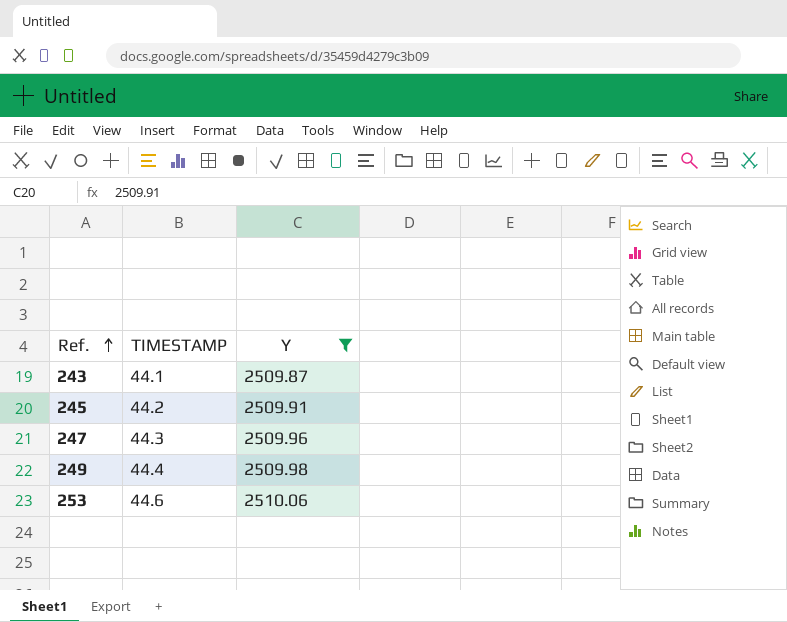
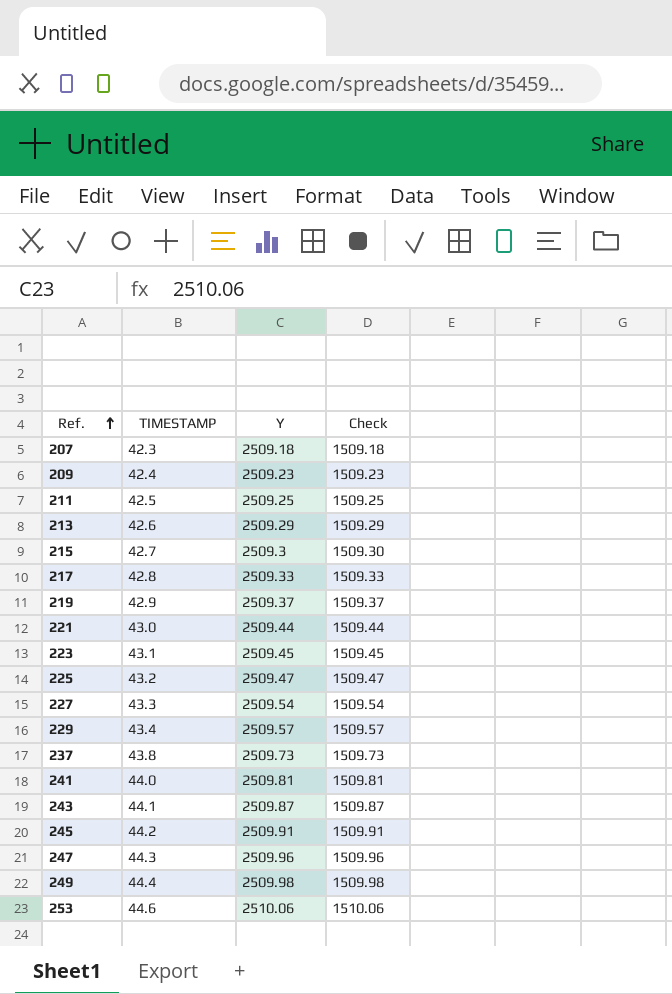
filter: Y >= 2509.87 -> none
column Check | formula: none -> [Y] - 1000

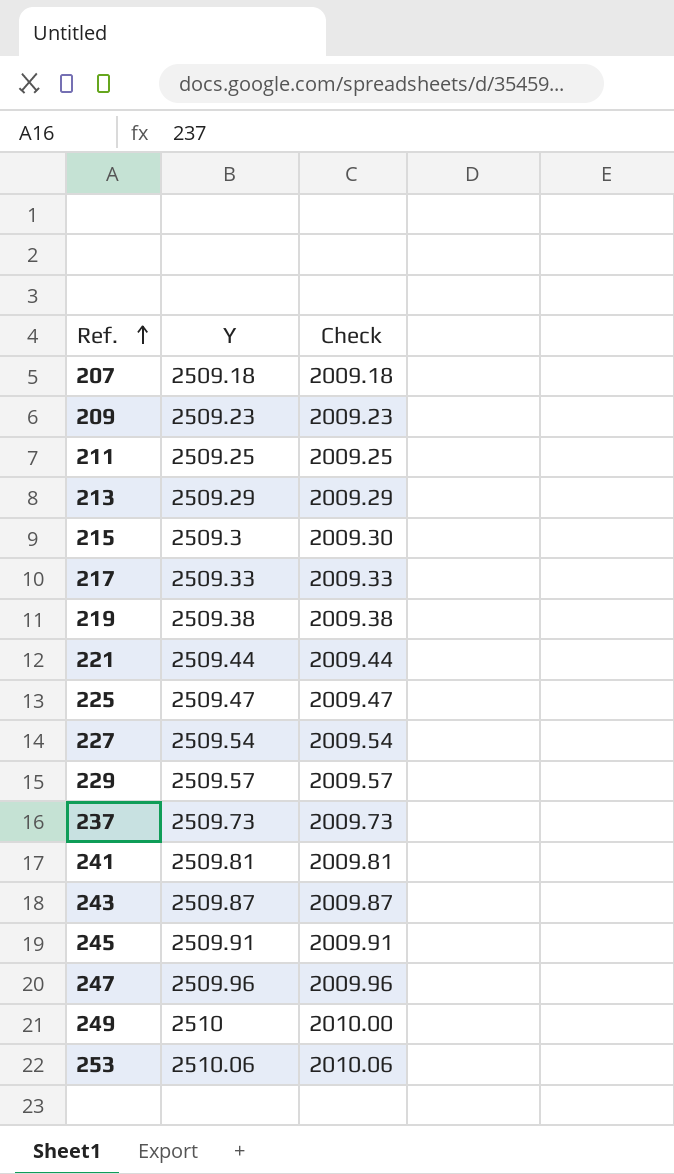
column TIMESTAMP | position: 2 -> none
column Check | formula: [Y] - 1000 -> [Y] - 500
row 223: 43.1 | 2509.45 | 1509.45 -> none
219 | Y: 2509.37 -> 2509.38
249 | Y: 2509.98 -> 2510

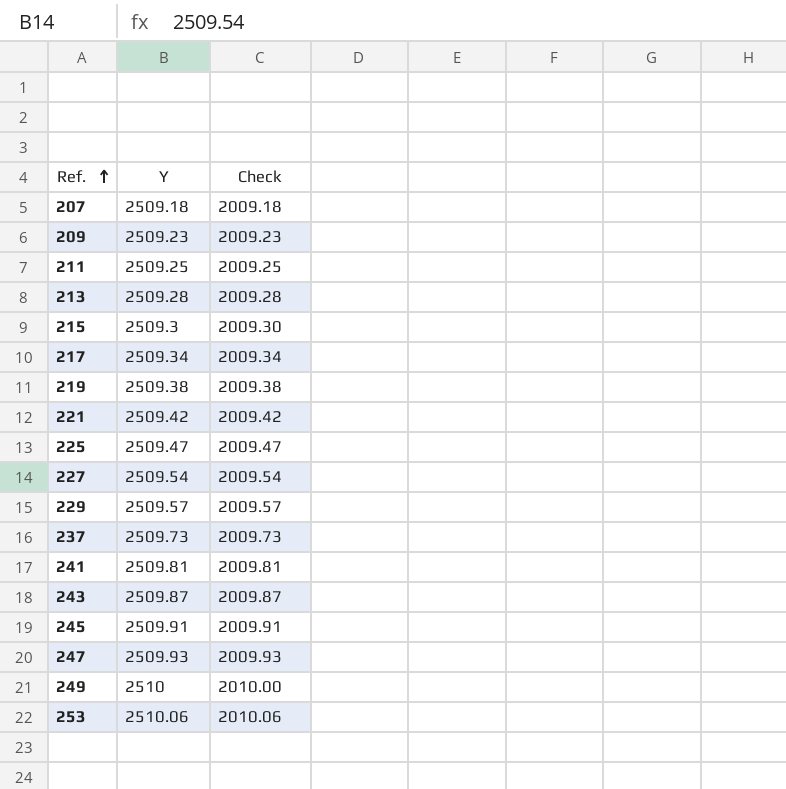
213 | Y: 2509.29 -> 2509.28
213 | Check: 2009.29 -> 2009.28
217 | Y: 2509.33 -> 2509.34
217 | Check: 2009.33 -> 2009.34
221 | Y: 2509.44 -> 2509.42
221 | Check: 2009.44 -> 2009.42
247 | Y: 2509.96 -> 2509.93
247 | Check: 2009.96 -> 2009.93

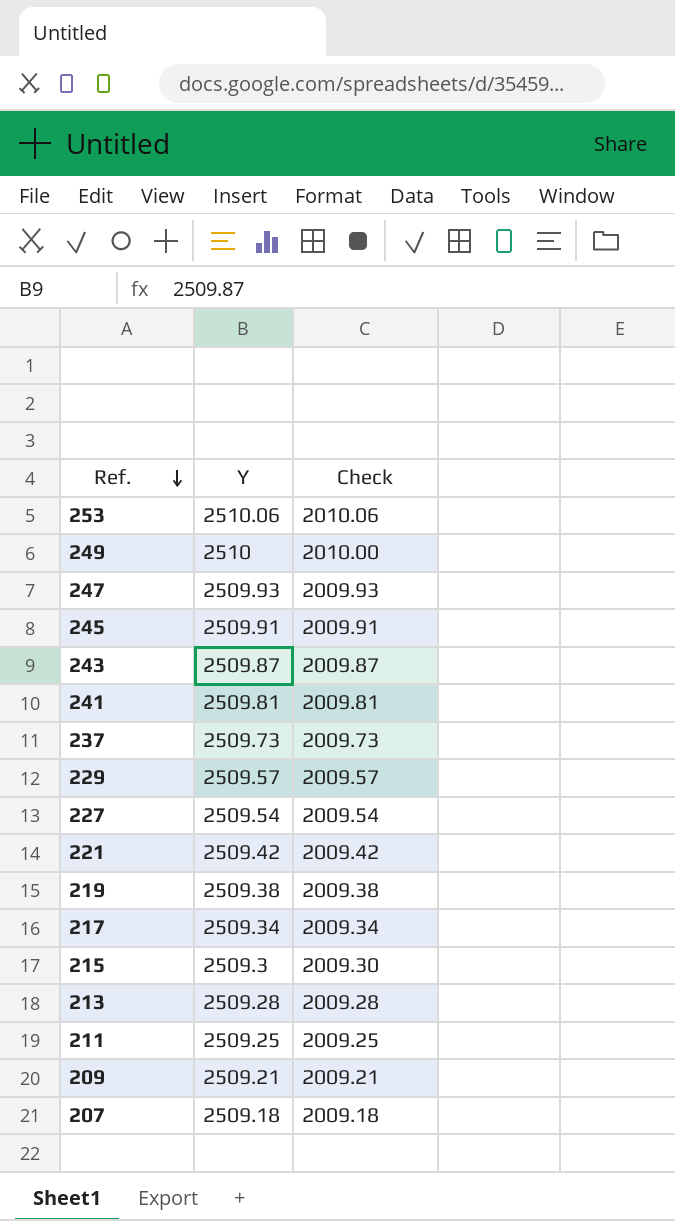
row order: Ref. ascending -> Ref. descending
row 225: 2509.47 | 2009.47 -> none
209 | Y: 2509.23 -> 2509.21
209 | Check: 2009.23 -> 2009.21

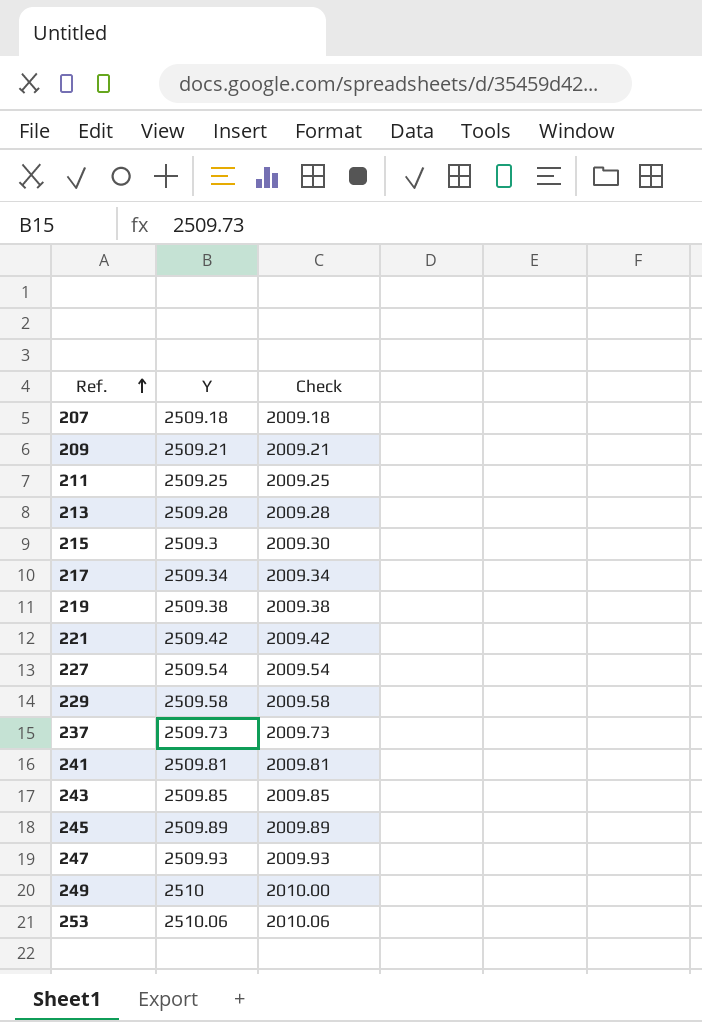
row order: Ref. descending -> Ref. ascending
229 | Y: 2509.57 -> 2509.58
229 | Check: 2009.57 -> 2009.58
243 | Y: 2509.87 -> 2509.85
243 | Check: 2009.87 -> 2009.85
245 | Y: 2509.91 -> 2509.89
245 | Check: 2009.91 -> 2009.89

